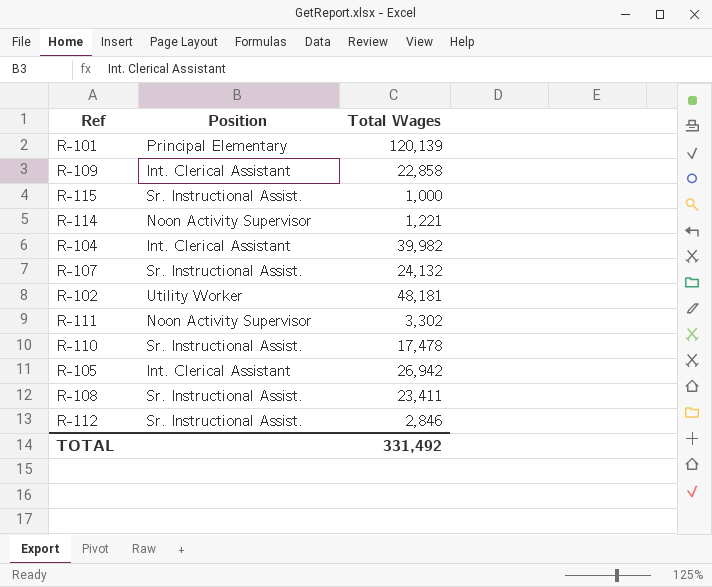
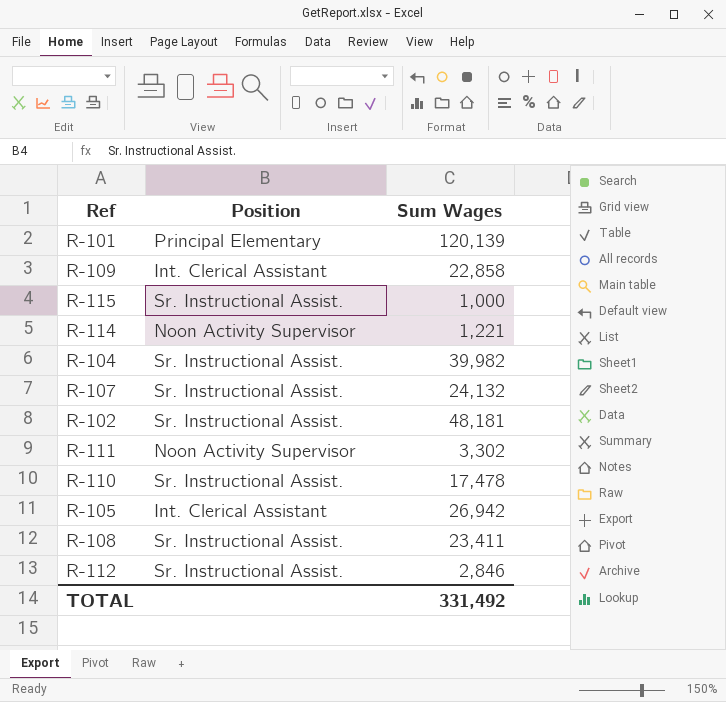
column name: Total Wages -> Sum Wages
R-104 | Position: Int. Clerical Assistant -> Sr. Instructional Assist.
R-102 | Position: Utility Worker -> Sr. Instructional Assist.

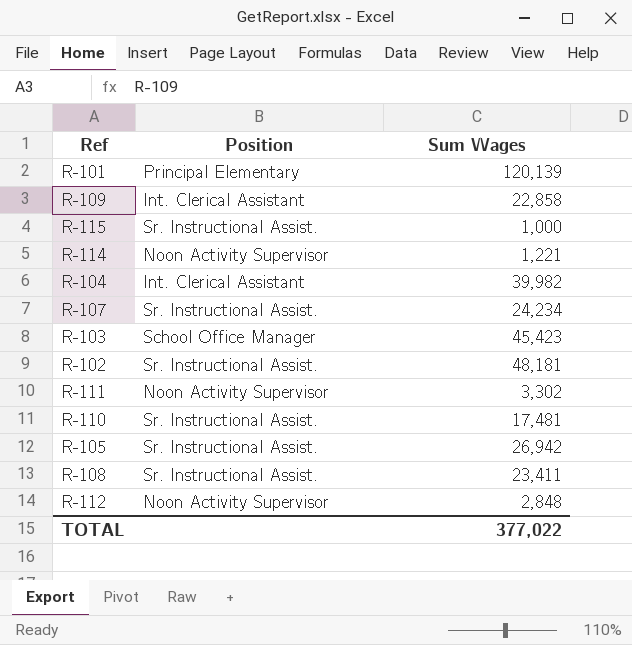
R-104 | Position: Sr. Instructional Assist. -> Int. Clerical Assistant
R-107 | Sum Wages: 24,132 -> 24,234
row R-103: none -> School Office Manager | 45,423
R-110 | Sum Wages: 17,478 -> 17,481
R-105 | Position: Int. Clerical Assistant -> Sr. Instructional Assist.
R-112 | Position: Sr. Instructional Assist. -> Noon Activity Supervisor
R-112 | Sum Wages: 2,846 -> 2,848
TOTAL | Sum Wages: 331,492 -> 377,022

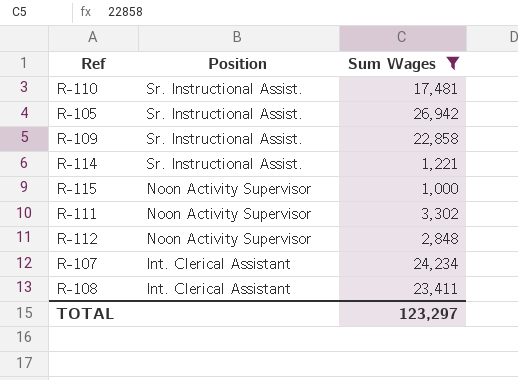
filter: none -> Sum Wages <= 26,942
row order: none -> Position descending
R-109 | Position: Int. Clerical Assistant -> Sr. Instructional Assist.
R-114 | Position: Noon Activity Supervisor -> Sr. Instructional Assist.
R-115 | Position: Sr. Instructional Assist. -> Noon Activity Supervisor
R-107 | Position: Sr. Instructional Assist. -> Int. Clerical Assistant
R-108 | Position: Sr. Instructional Assist. -> Int. Clerical Assistant
TOTAL | Sum Wages: 377,022 -> 123,297

